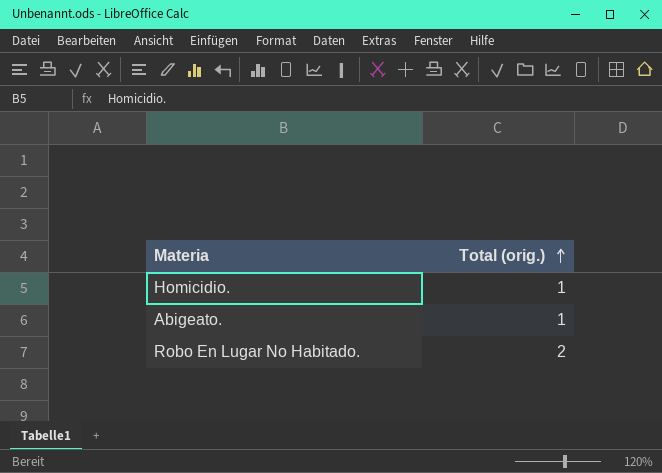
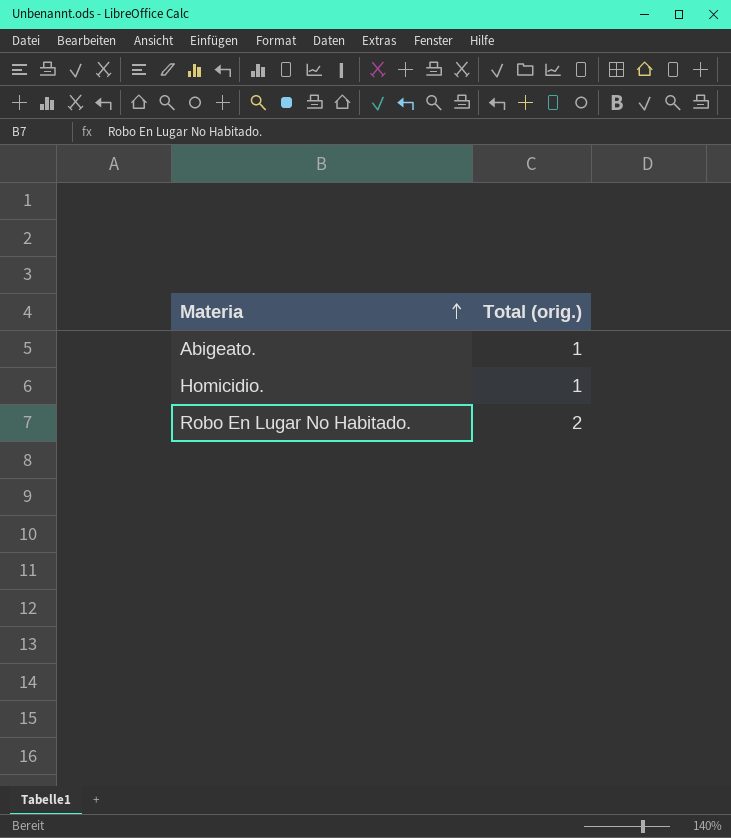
row order: Total (orig.) ascending -> Materia ascending

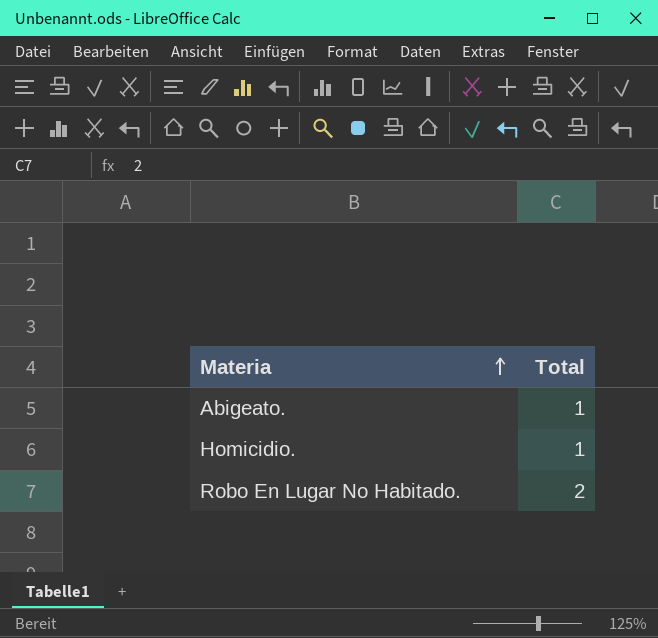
column name: Total (orig.) -> Total

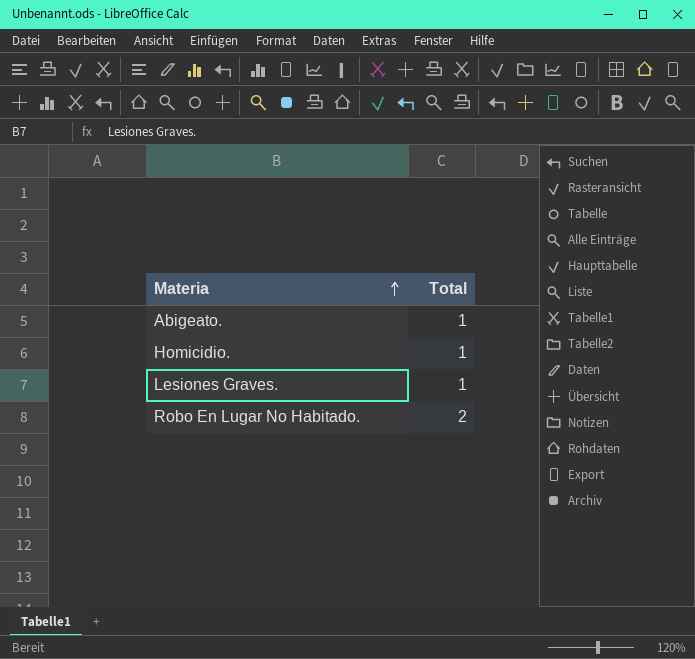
row Lesiones Graves.: none -> 1

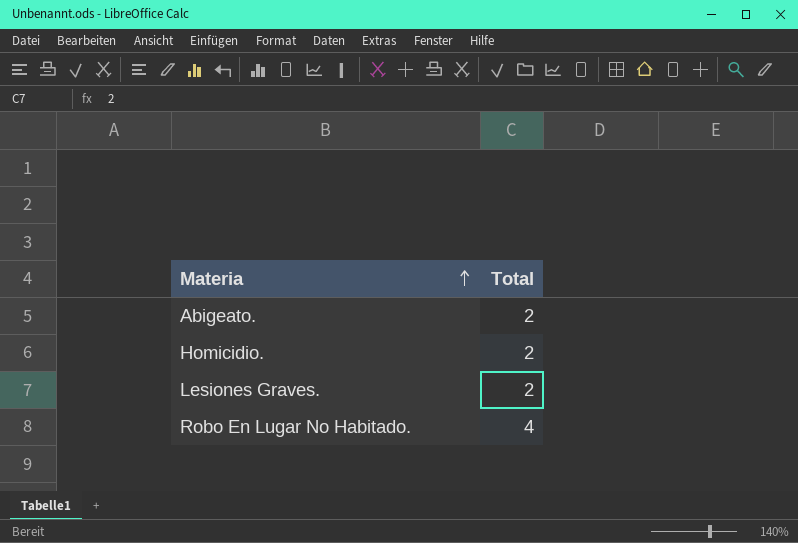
Abigeato. | Total: 1 -> 2
Homicidio. | Total: 1 -> 2
Lesiones Graves. | Total: 1 -> 2
Robo En Lugar No Habitado. | Total: 2 -> 4

